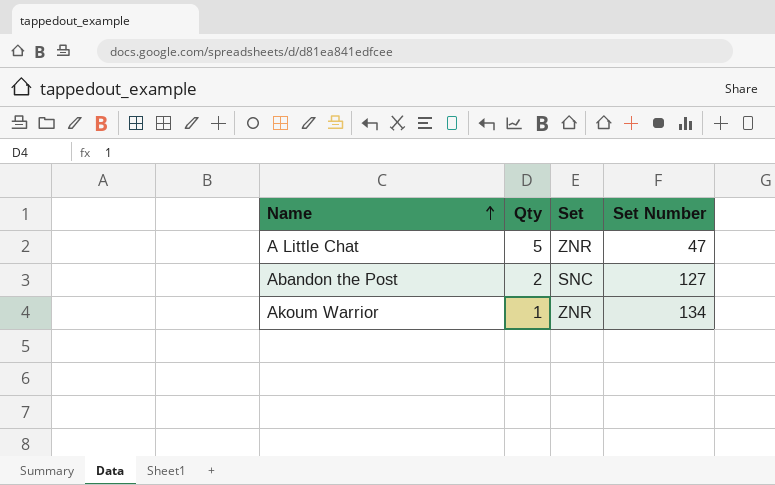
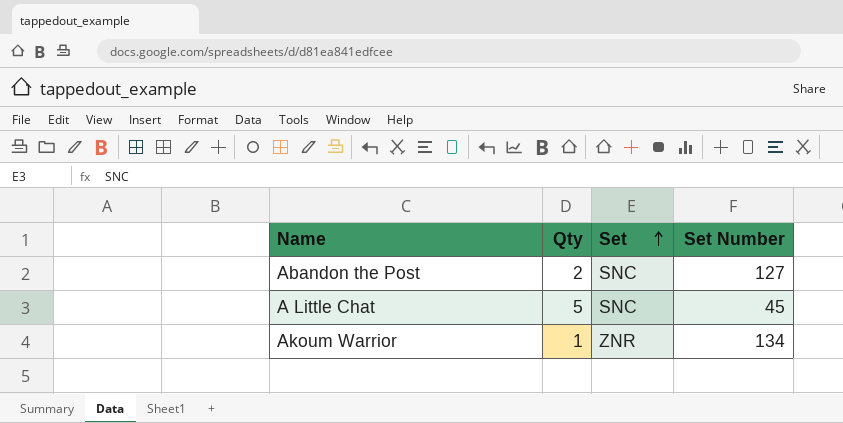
row order: Name ascending -> Set ascending
A Little Chat | Set: ZNR -> SNC
A Little Chat | Set Number: 47 -> 45

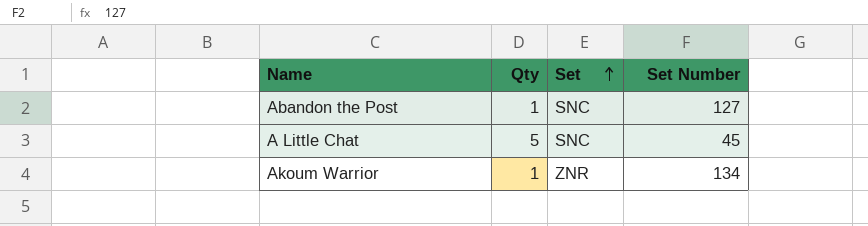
Abandon the Post | Qty: 2 -> 1

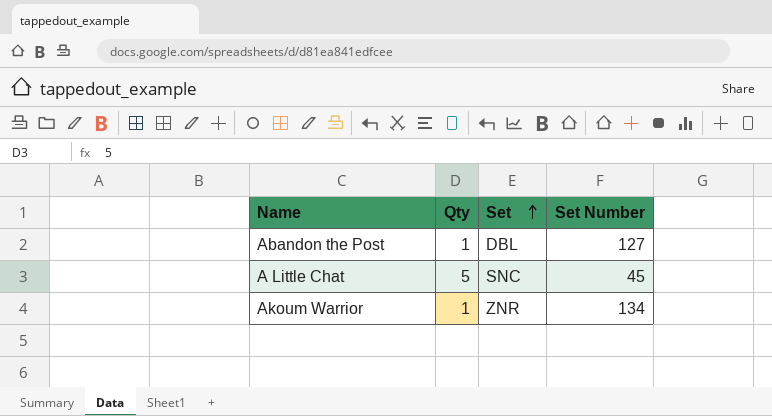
Abandon the Post | Set: SNC -> DBL

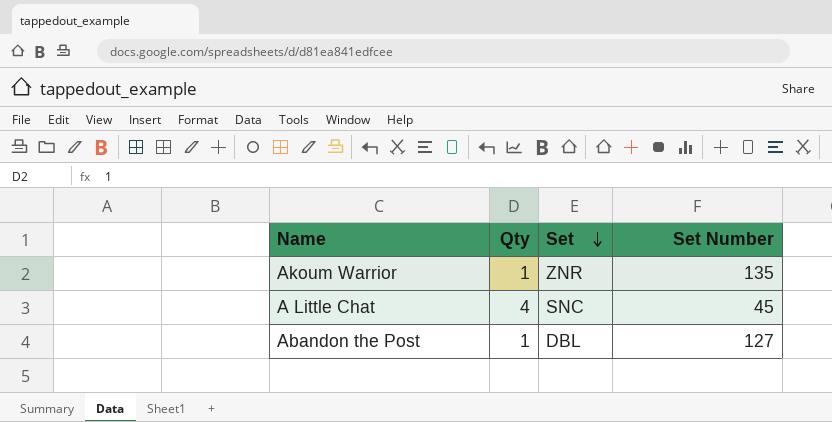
row order: Set ascending -> Set descending
Akoum Warrior | Set Number: 134 -> 135
A Little Chat | Qty: 5 -> 4

